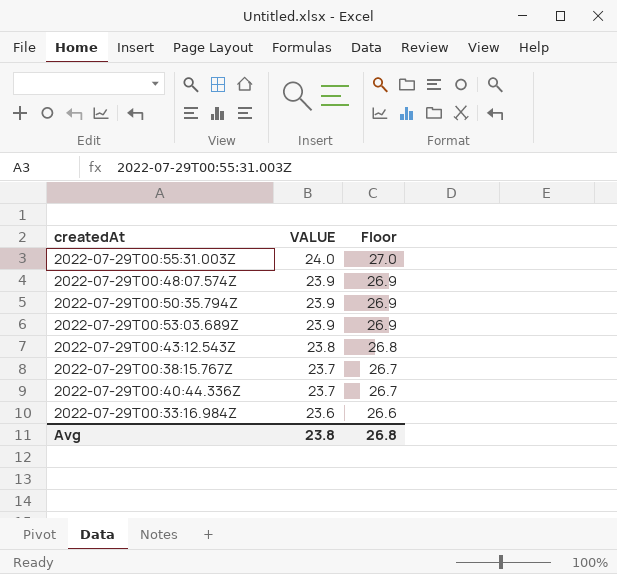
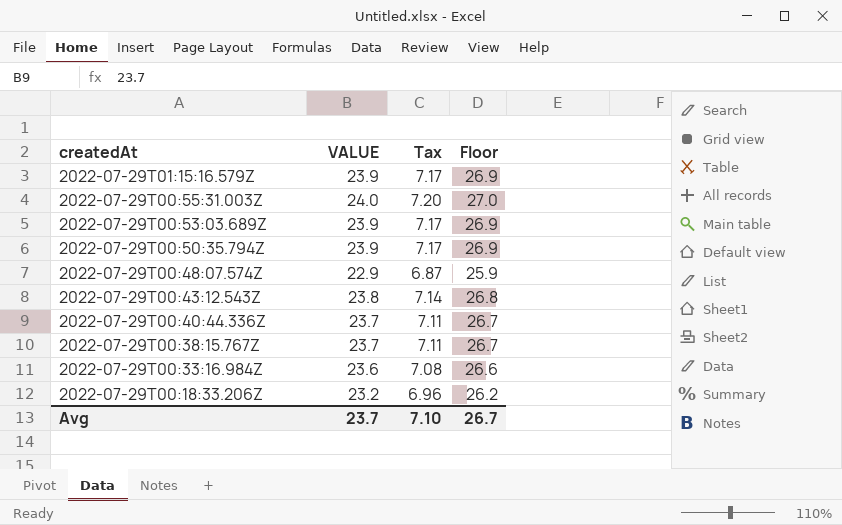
row order: VALUE descending -> createdAt descending
column Tax | formula: none -> [VALUE] * 0.3
row 2022-07-29T01:15:16.579Z: none -> 23.9 | 7.17 | 26.9
2022-07-29T00:48:07.574Z | VALUE: 23.9 -> 22.9
2022-07-29T00:48:07.574Z | Floor: 26.9 -> 25.9
row 2022-07-29T00:18:33.206Z: none -> 23.2 | 6.96 | 26.2
Avg | VALUE: 23.8 -> 23.7
Avg | Floor: 26.8 -> 26.7

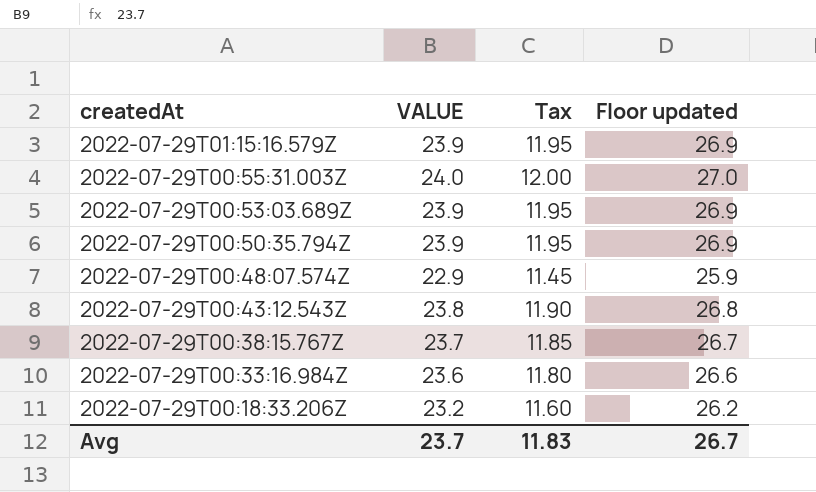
column Tax | formula: [VALUE] * 0.3 -> [VALUE] * 0.5
column name: Floor -> Floor updated
row 2022-07-29T00:40:44.336Z: 23.7 | 7.11 | 26.7 -> none
Avg | Tax: 7.10 -> 11.83

